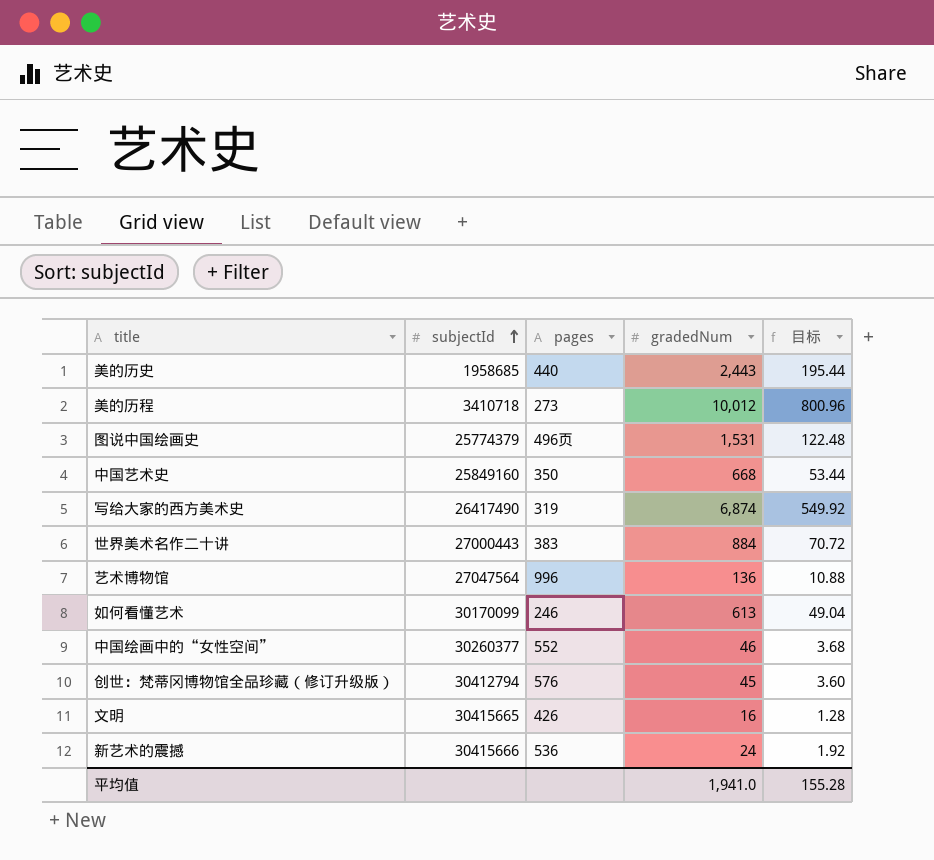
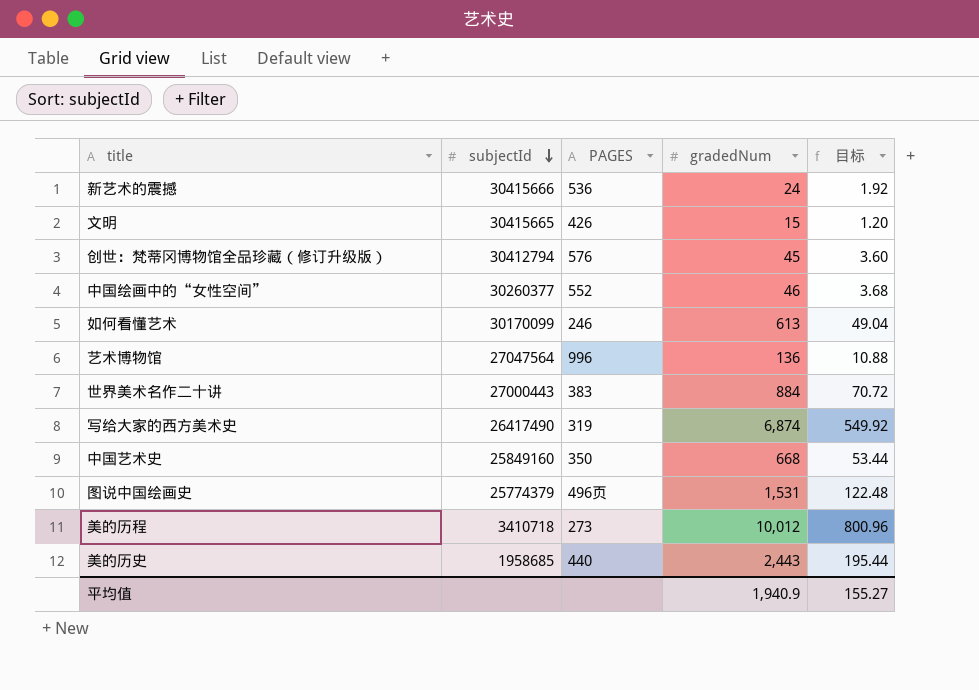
row order: subjectId ascending -> subjectId descending
column name: pages -> PAGES
文明 | gradedNum: 16 -> 15
文明 | 目标: 1.28 -> 1.20
平均值 | gradedNum: 1,941.0 -> 1,940.9
平均值 | 目标: 155.28 -> 155.27

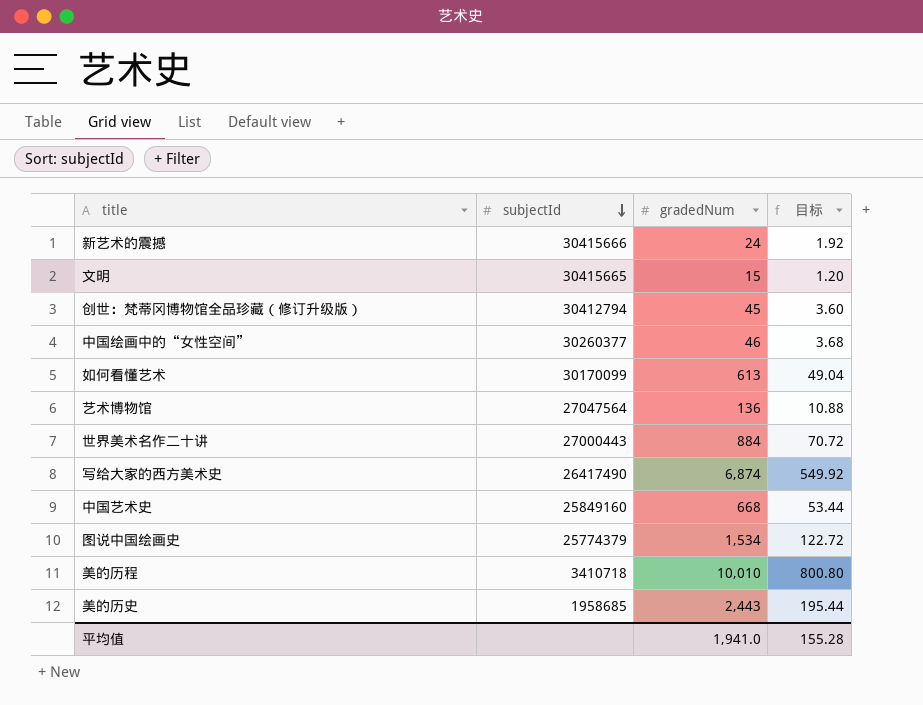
column PAGES | position: 3 -> none
图说中国绘画史 | gradedNum: 1,531 -> 1,534
图说中国绘画史 | 目标: 122.48 -> 122.72
美的历程 | gradedNum: 10,012 -> 10,010
美的历程 | 目标: 800.96 -> 800.80
平均值 | gradedNum: 1,940.9 -> 1,941.0
平均值 | 目标: 155.27 -> 155.28

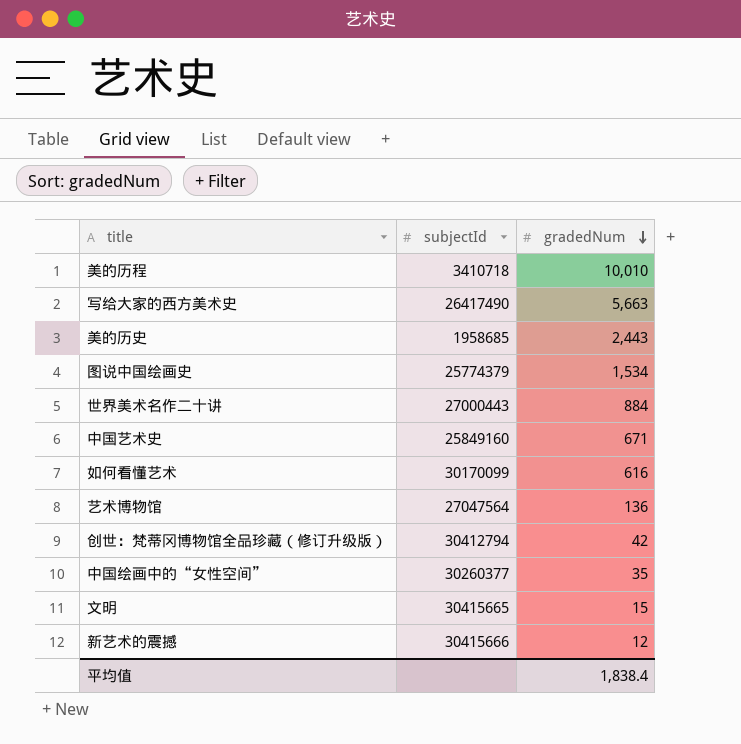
row order: subjectId descending -> gradedNum descending
column 目标 | formula: [gradedNum] * 0.08 -> none
写给大家的西方美术史 | gradedNum: 6,874 -> 5,663
中国艺术史 | gradedNum: 668 -> 671
如何看懂艺术 | gradedNum: 613 -> 616
创世：梵蒂冈博物馆全品珍藏（修订升级版） | gradedNum: 45 -> 42
中国绘画中的“女性空间” | gradedNum: 46 -> 35
新艺术的震撼 | gradedNum: 24 -> 12
平均值 | gradedNum: 1,941.0 -> 1,838.4

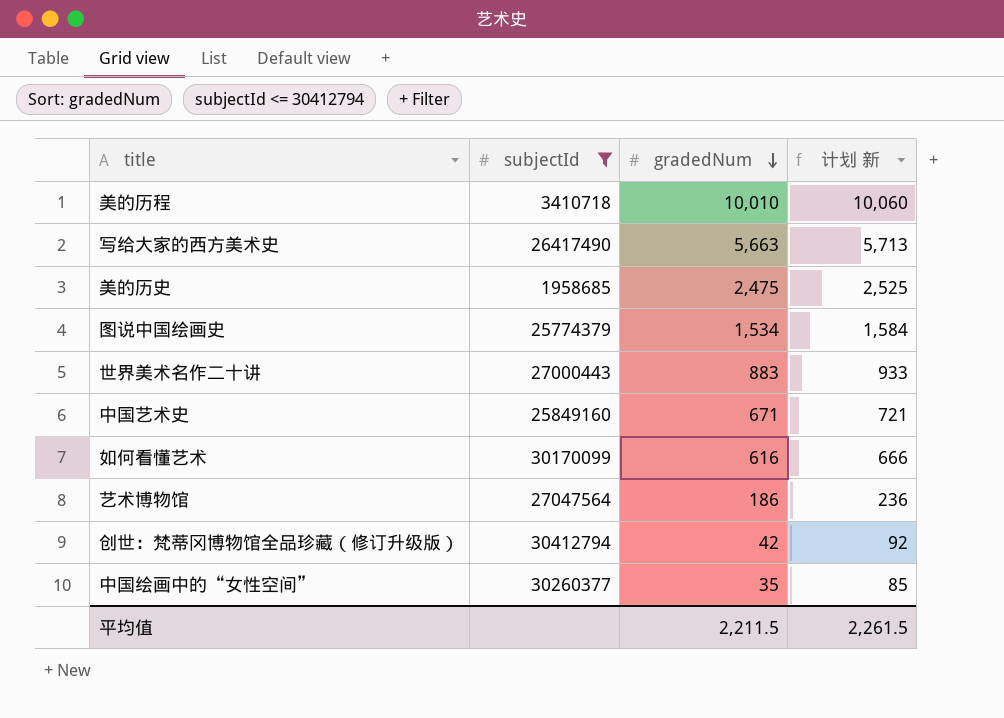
filter: none -> subjectId <= 30412794
column 计划 新 | formula: none -> [gradedNum] + 50
美的历史 | gradedNum: 2,443 -> 2,475
世界美术名作二十讲 | gradedNum: 884 -> 883
艺术博物馆 | gradedNum: 136 -> 186
平均值 | gradedNum: 1,838.4 -> 2,211.5

